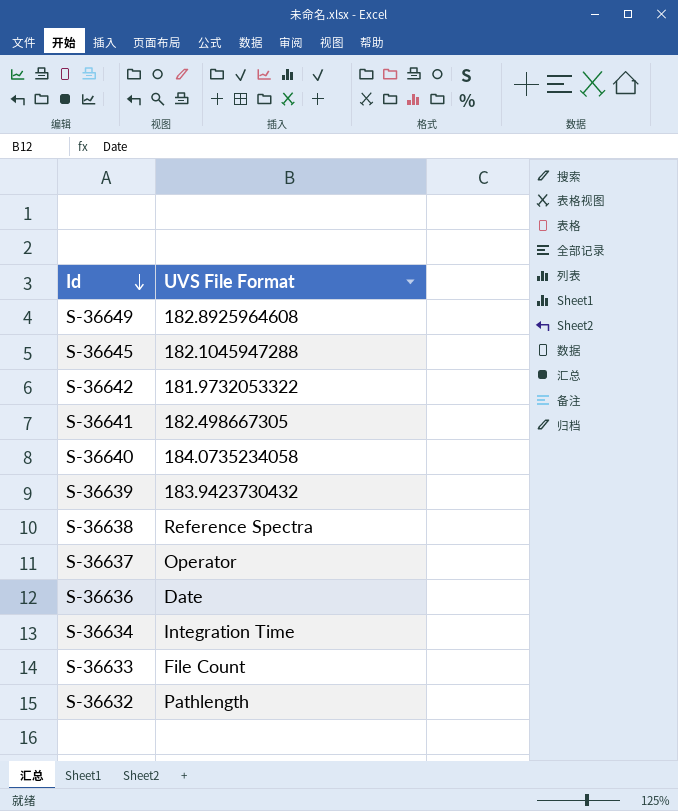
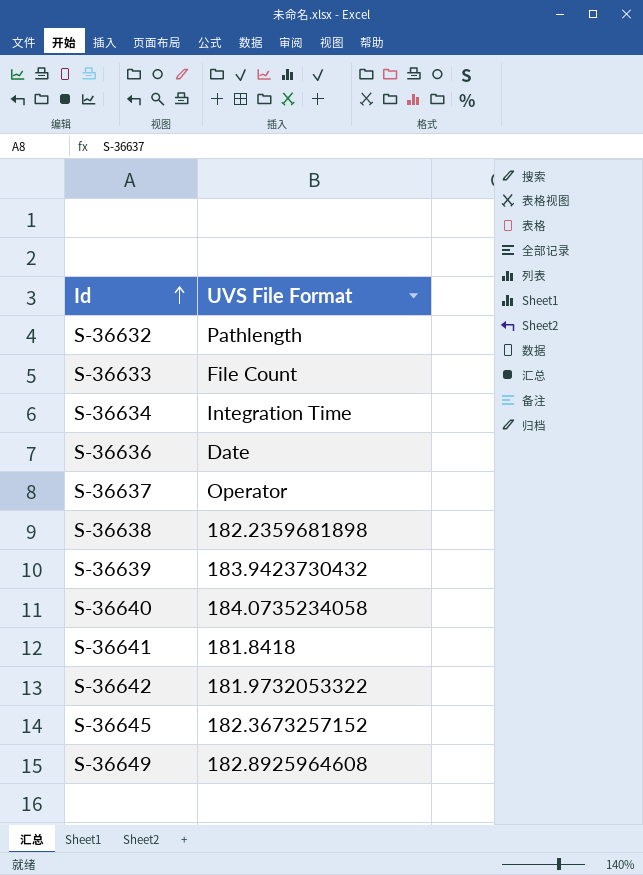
row order: Id descending -> Id ascending
S-36638 | UVS File Format: Reference Spectra -> 182.2359681898
S-36641 | UVS File Format: 182.498667305 -> 181.8418
S-36645 | UVS File Format: 182.1045947288 -> 182.3673257152

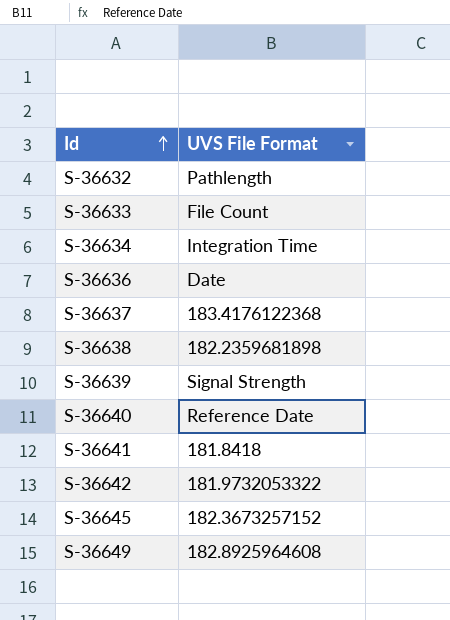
S-36637 | UVS File Format: Operator -> 183.4176122368
S-36639 | UVS File Format: 183.9423730432 -> Signal Strength
S-36640 | UVS File Format: 184.0735234058 -> Reference Date

